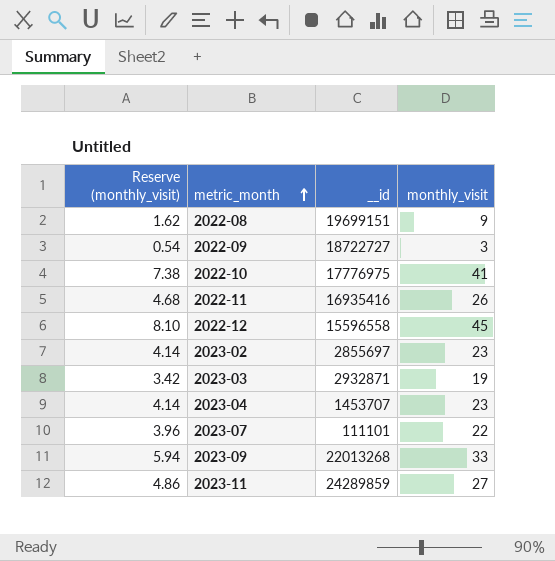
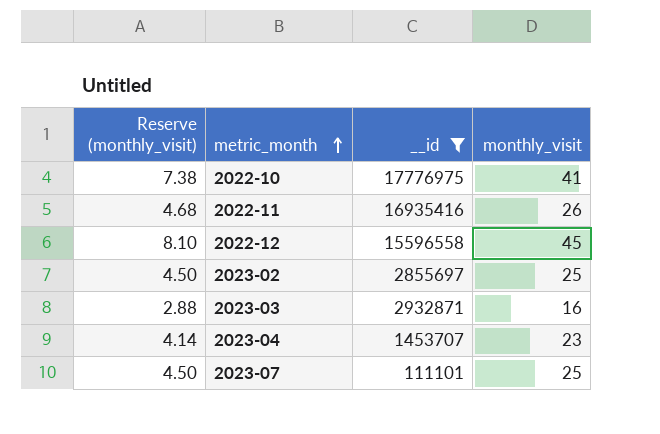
filter: none -> __id <= 17776975
2023-02 | Reserve (monthly_visit): 4.14 -> 4.50
2023-02 | monthly_visit: 23 -> 25
2023-03 | Reserve (monthly_visit): 3.42 -> 2.88
2023-03 | monthly_visit: 19 -> 16
2023-07 | Reserve (monthly_visit): 3.96 -> 4.50
2023-07 | monthly_visit: 22 -> 25

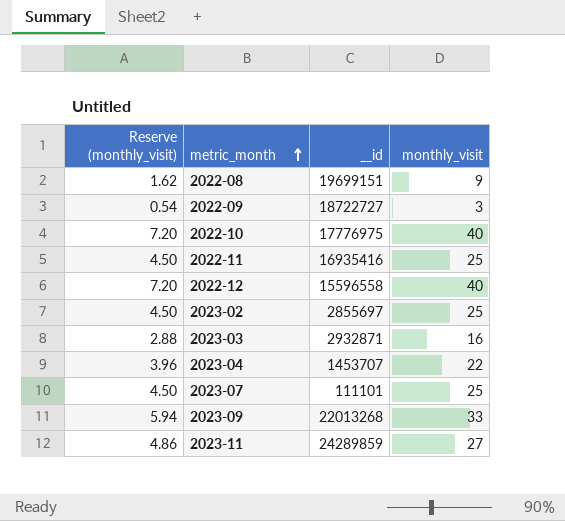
filter: __id <= 17776975 -> none
2022-10 | Reserve (monthly_visit): 7.38 -> 7.20
2022-10 | monthly_visit: 41 -> 40
2022-11 | Reserve (monthly_visit): 4.68 -> 4.50
2022-11 | monthly_visit: 26 -> 25
2022-12 | Reserve (monthly_visit): 8.10 -> 7.20
2022-12 | monthly_visit: 45 -> 40
2023-04 | Reserve (monthly_visit): 4.14 -> 3.96
2023-04 | monthly_visit: 23 -> 22

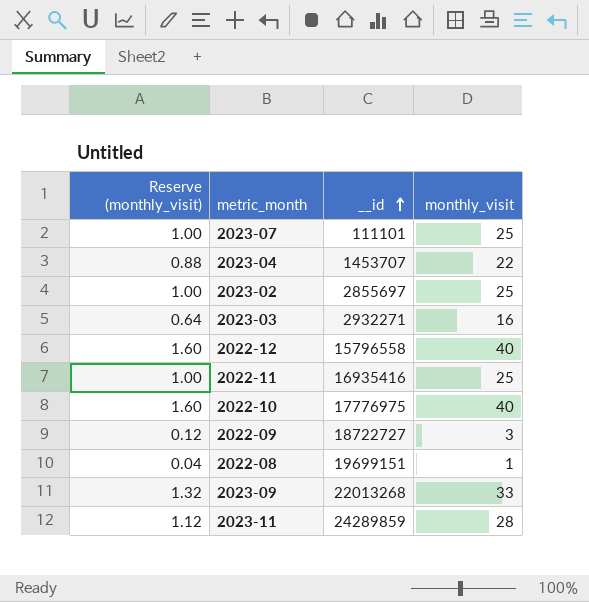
row order: metric_month ascending -> __id ascending
column Reserve (monthly_visit) | formula: [monthly_visit] * 0.18 -> [monthly_visit] * 0.04
2023-03 | __id: 2932871 -> 2932271
2022-12 | __id: 15596558 -> 15796558
2022-08 | monthly_visit: 9 -> 1
2023-11 | monthly_visit: 27 -> 28

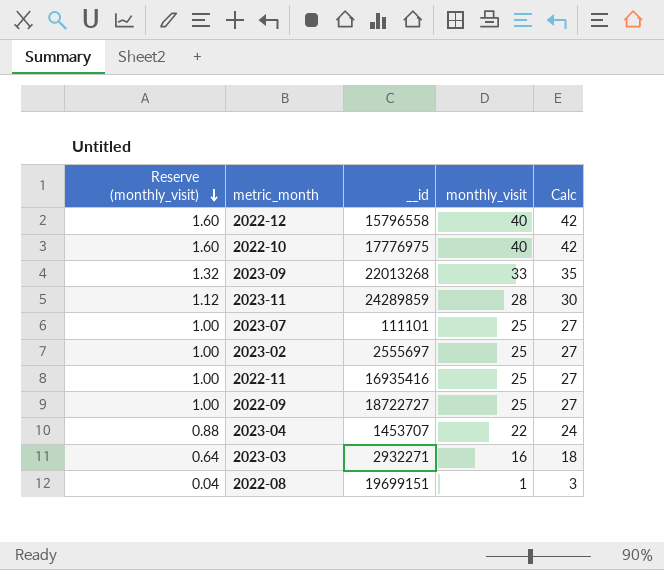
row order: __id ascending -> Reserve (monthly_visit) descending
column Calc | formula: none -> [monthly_visit] + 2
2023-02 | __id: 2855697 -> 2555697
2022-09 | Reserve (monthly_visit): 0.12 -> 1.00
2022-09 | monthly_visit: 3 -> 25

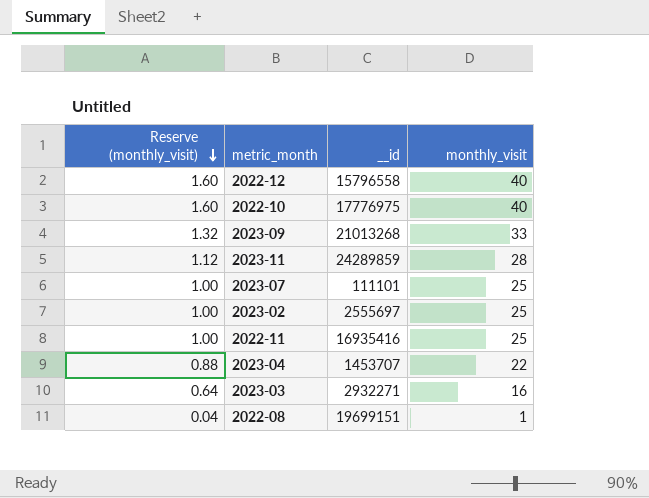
column Calc | formula: [monthly_visit] + 2 -> none
row 2022-09: 1.00 | 18722727 | 25 | 27 -> none
2023-09 | __id: 22013268 -> 21013268

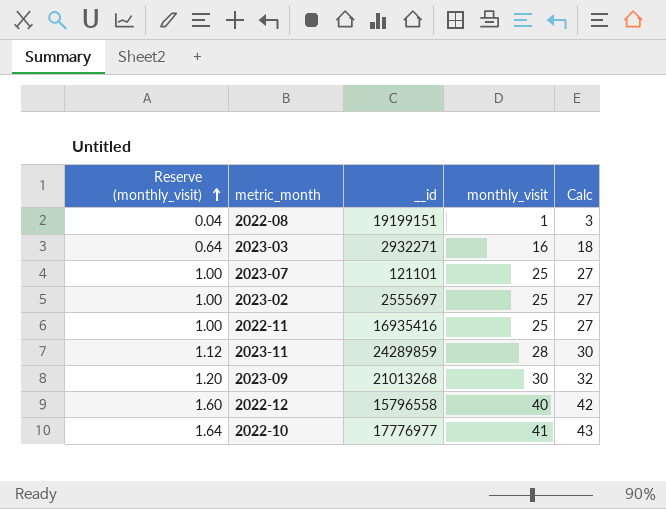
row order: Reserve (monthly_visit) descending -> Reserve (monthly_visit) ascending
column Calc | formula: none -> [monthly_visit] + 2
row 2023-04: 0.88 | 1453707 | 22 -> none
2022-08 | __id: 19699151 -> 19199151
2023-07 | __id: 111101 -> 121101
2023-09 | Reserve (monthly_visit): 1.32 -> 1.20
2023-09 | monthly_visit: 33 -> 30
2022-10 | Reserve (monthly_visit): 1.60 -> 1.64
2022-10 | __id: 17776975 -> 17776977
2022-10 | monthly_visit: 40 -> 41

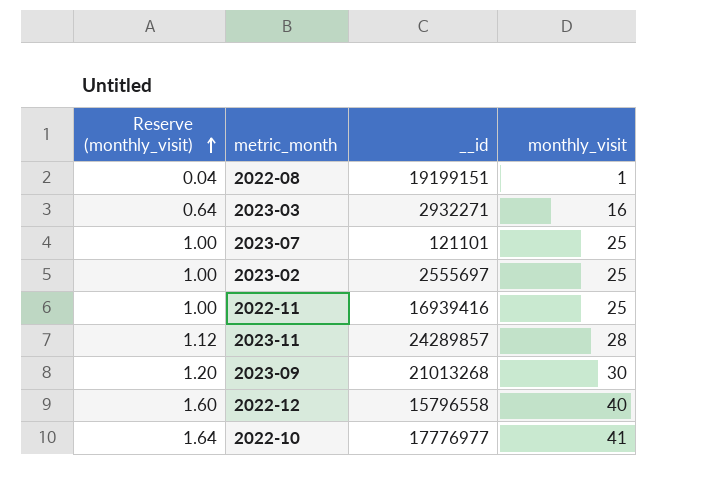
column Calc | formula: [monthly_visit] + 2 -> none
2022-11 | __id: 16935416 -> 16939416
2023-11 | __id: 24289859 -> 24289857

